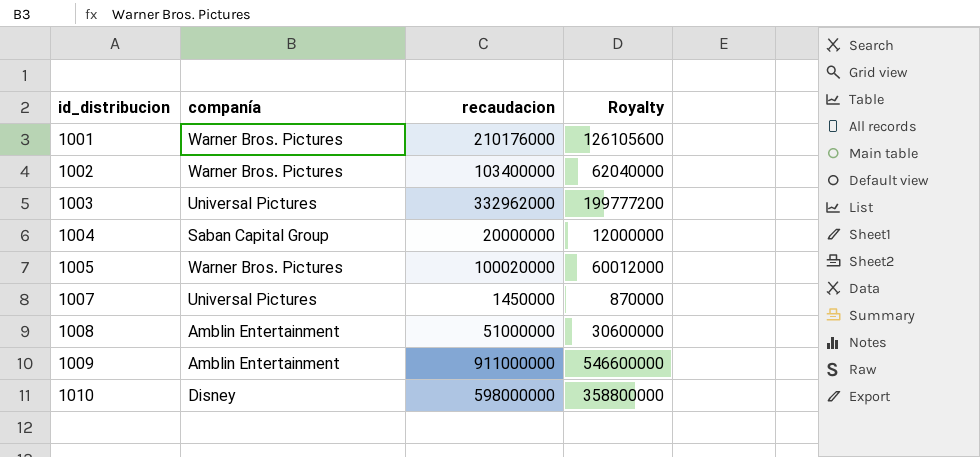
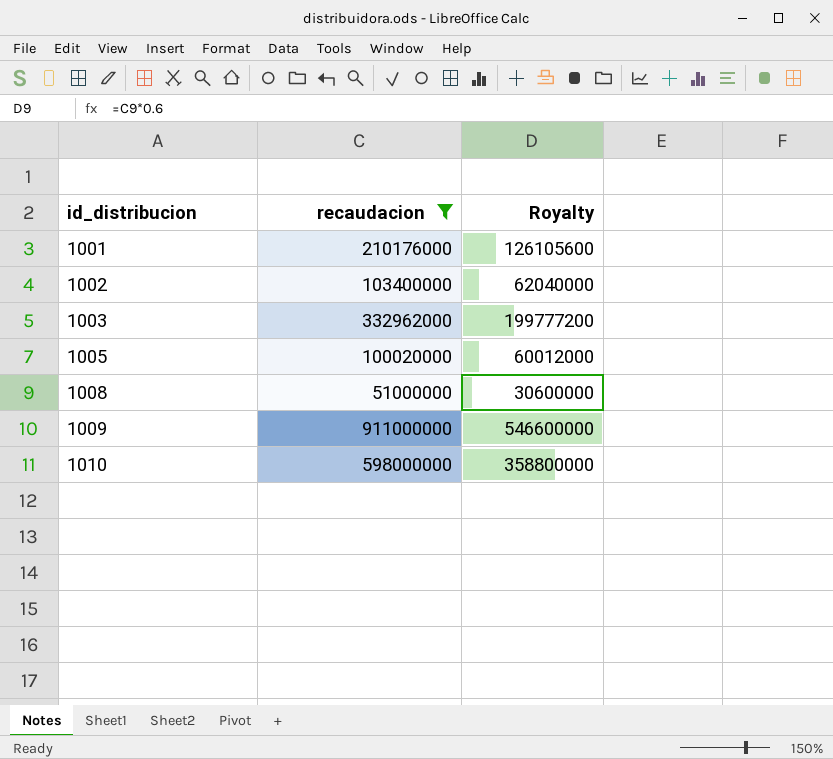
filter: none -> recaudacion >= 51000000
column companía | position: 2 -> none

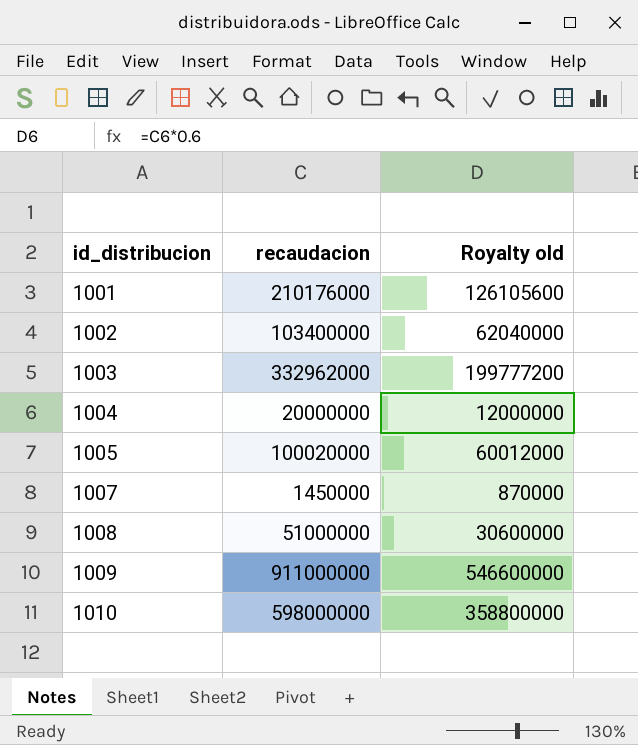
filter: recaudacion >= 51000000 -> none
column name: Royalty -> Royalty old

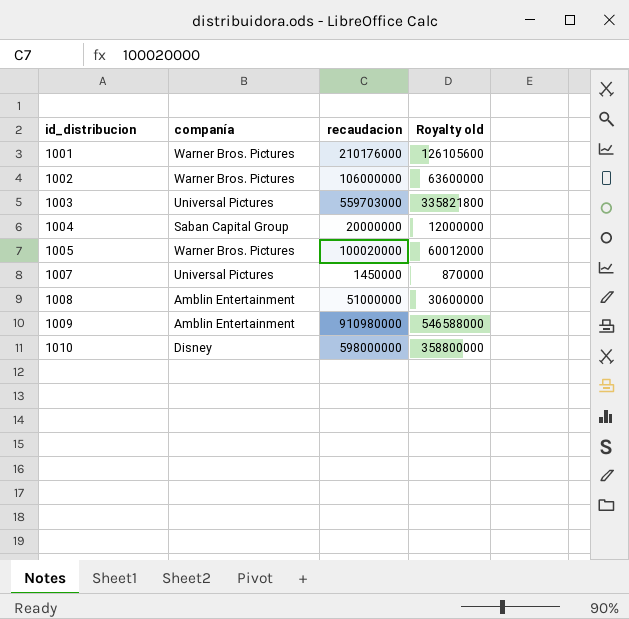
column companía | position: none -> 2
1002 | recaudacion: 103400000 -> 106000000
1002 | Royalty old: 62040000 -> 63600000
1003 | recaudacion: 332962000 -> 559703000
1003 | Royalty old: 199777200 -> 335821800
1009 | recaudacion: 911000000 -> 910980000
1009 | Royalty old: 546600000 -> 546588000

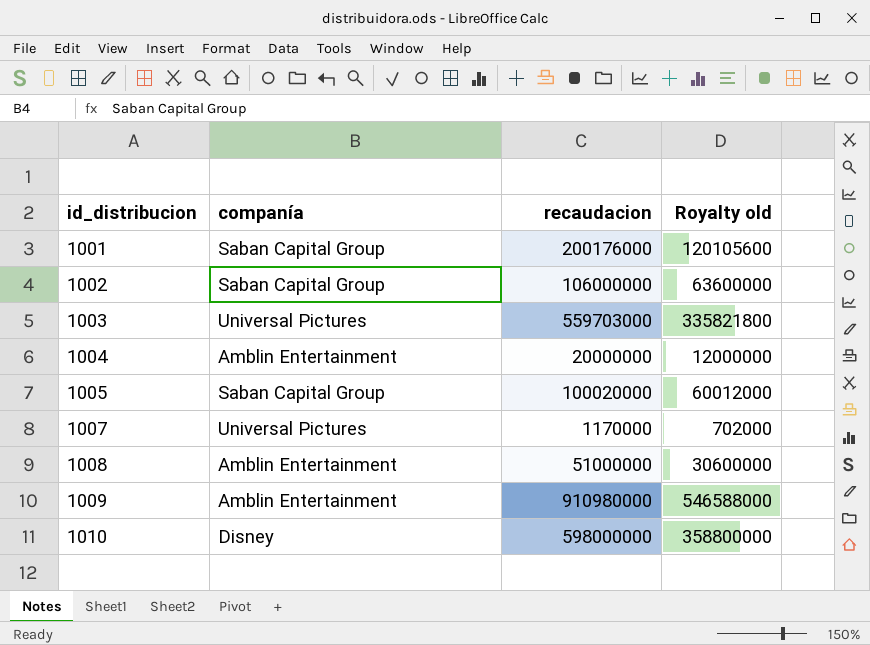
1001 | companía: Warner Bros. Pictures -> Saban Capital Group
1001 | recaudacion: 210176000 -> 200176000
1001 | Royalty old: 126105600 -> 120105600
1002 | companía: Warner Bros. Pictures -> Saban Capital Group
1004 | companía: Saban Capital Group -> Amblin Entertainment
1005 | companía: Warner Bros. Pictures -> Saban Capital Group
1007 | recaudacion: 1450000 -> 1170000
1007 | Royalty old: 870000 -> 702000

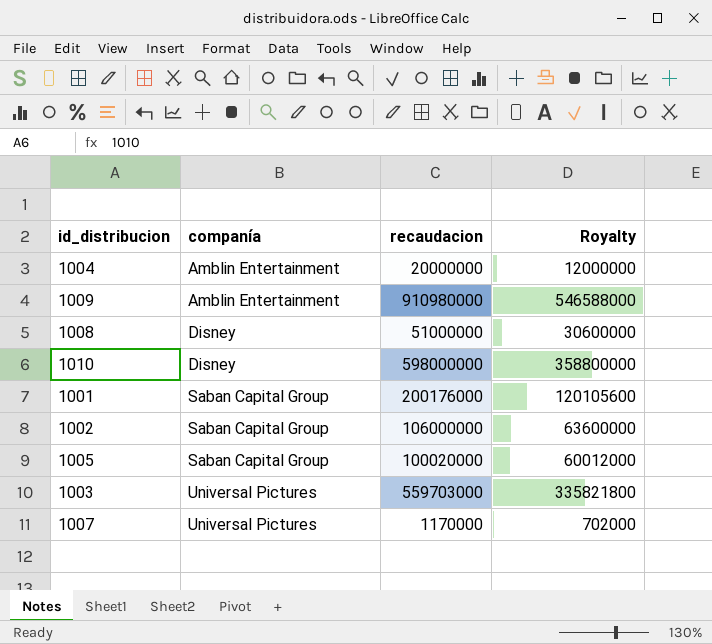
row order: id_distribucion ascending -> companía ascending
column name: Royalty old -> Royalty
1008 | companía: Amblin Entertainment -> Disney

